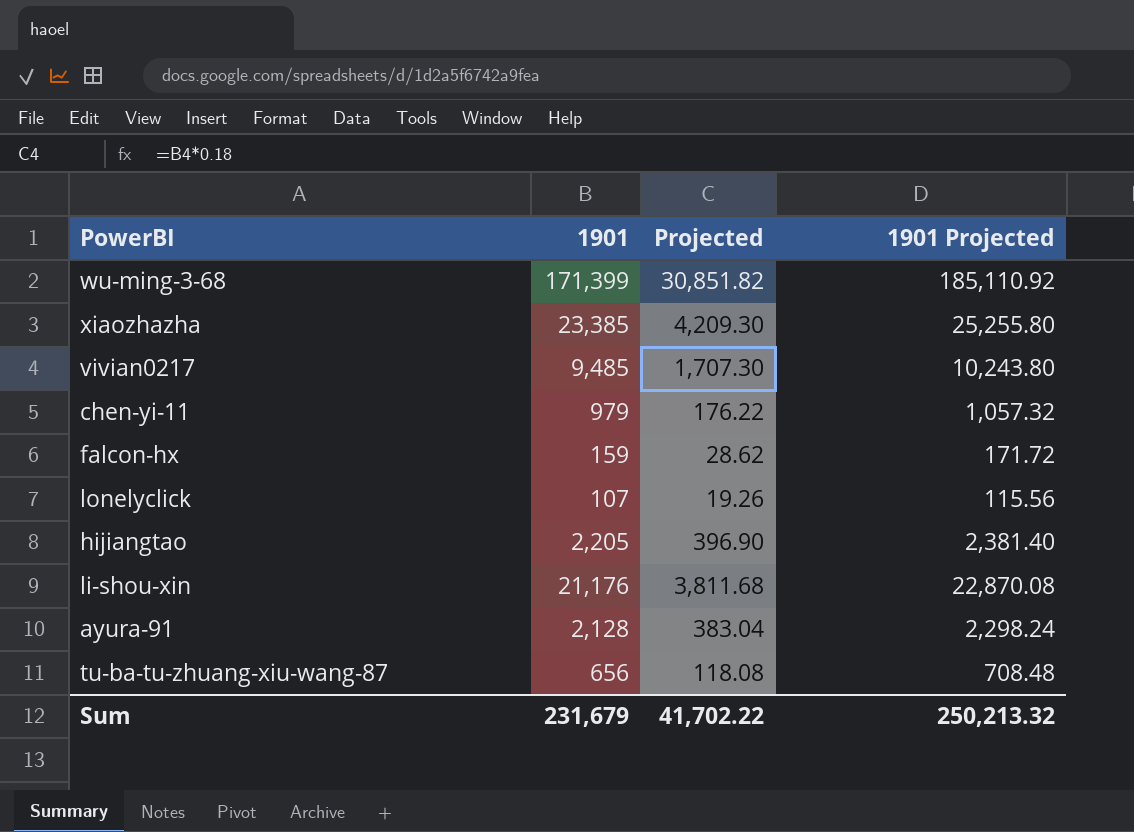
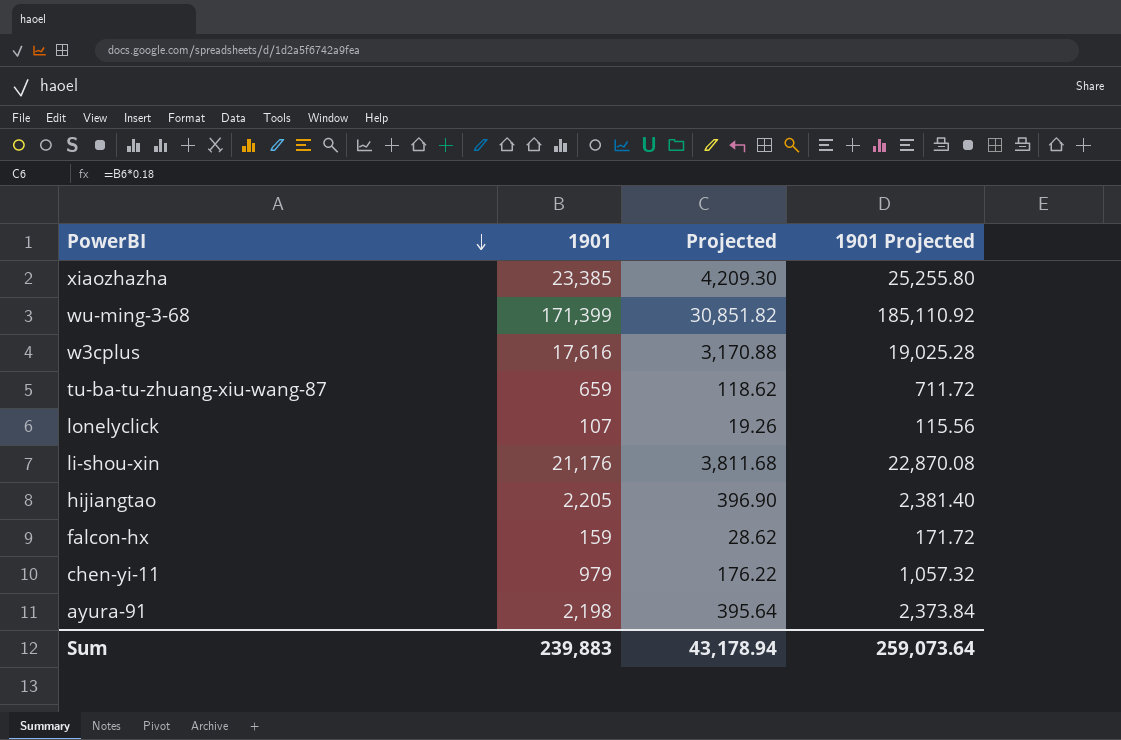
row order: none -> PowerBI descending
row vivian0217: 9,485 | 1,707.30 | 10,243.80 -> none
row w3cplus: none -> 17,616 | 3,170.88 | 19,025.28
tu-ba-tu-zhuang-xiu-wang-87 | 1901: 656 -> 659
tu-ba-tu-zhuang-xiu-wang-87 | Projected: 118.08 -> 118.62
tu-ba-tu-zhuang-xiu-wang-87 | 1901 Projected: 708.48 -> 711.72
ayura-91 | 1901: 2,128 -> 2,198
ayura-91 | Projected: 383.04 -> 395.64
ayura-91 | 1901 Projected: 2,298.24 -> 2,373.84
Sum | 1901: 231,679 -> 239,883
Sum | Projected: 41,702.22 -> 43,178.94
Sum | 1901 Projected: 250,213.32 -> 259,073.64

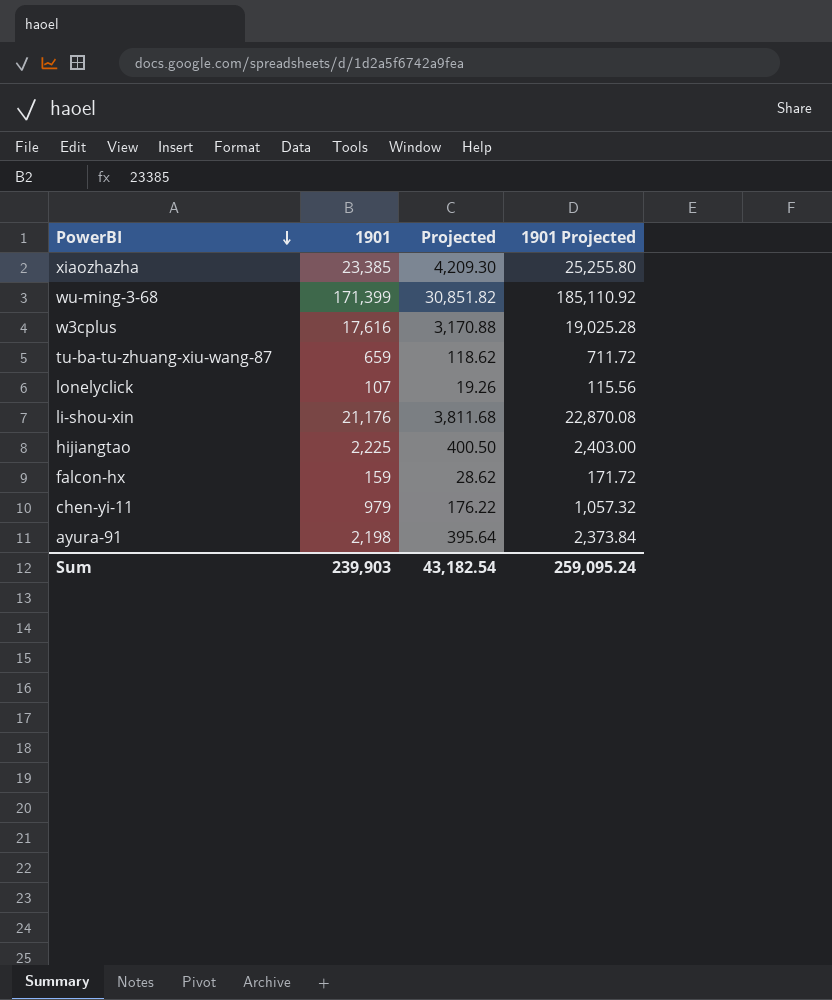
hijiangtao | 1901: 2,205 -> 2,225
hijiangtao | Projected: 396.90 -> 400.50
hijiangtao | 1901 Projected: 2,381.40 -> 2,403.00
Sum | 1901: 239,883 -> 239,903
Sum | Projected: 43,178.94 -> 43,182.54
Sum | 1901 Projected: 259,073.64 -> 259,095.24

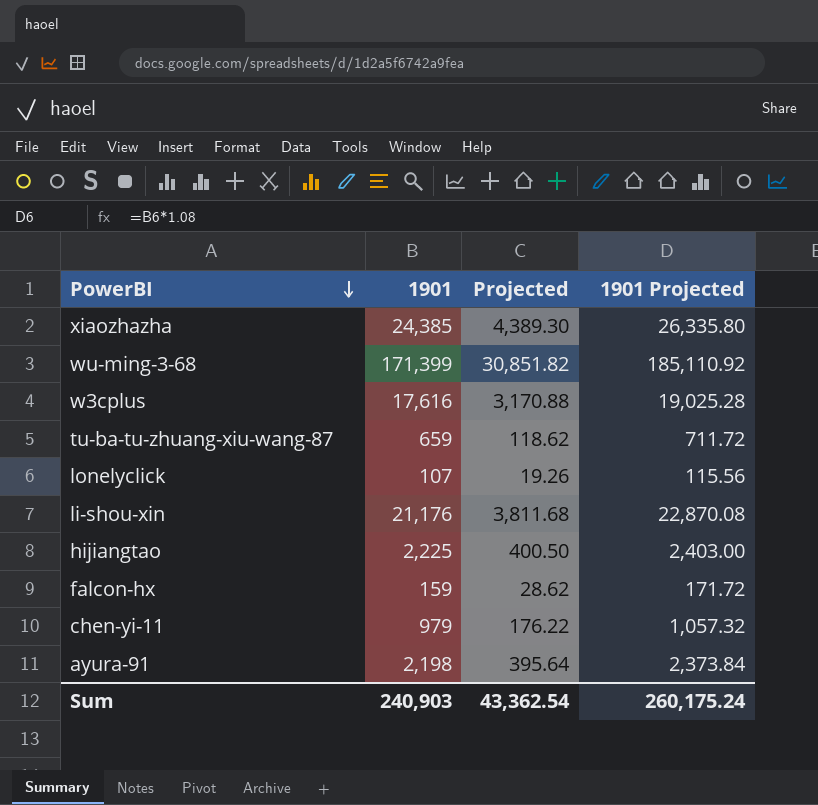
xiaozhazha | 1901: 23,385 -> 24,385
xiaozhazha | Projected: 4,209.30 -> 4,389.30
xiaozhazha | 1901 Projected: 25,255.80 -> 26,335.80
Sum | 1901: 239,903 -> 240,903
Sum | Projected: 43,182.54 -> 43,362.54
Sum | 1901 Projected: 259,095.24 -> 260,175.24

